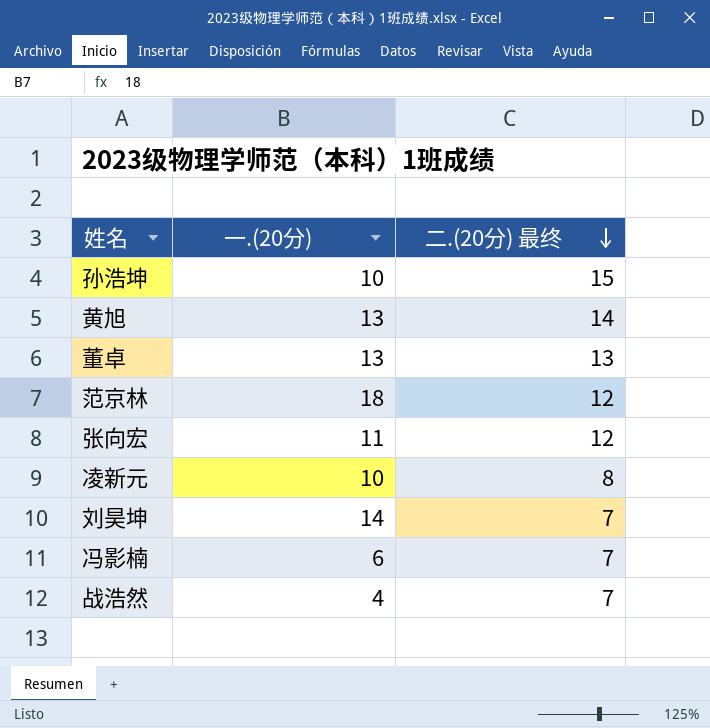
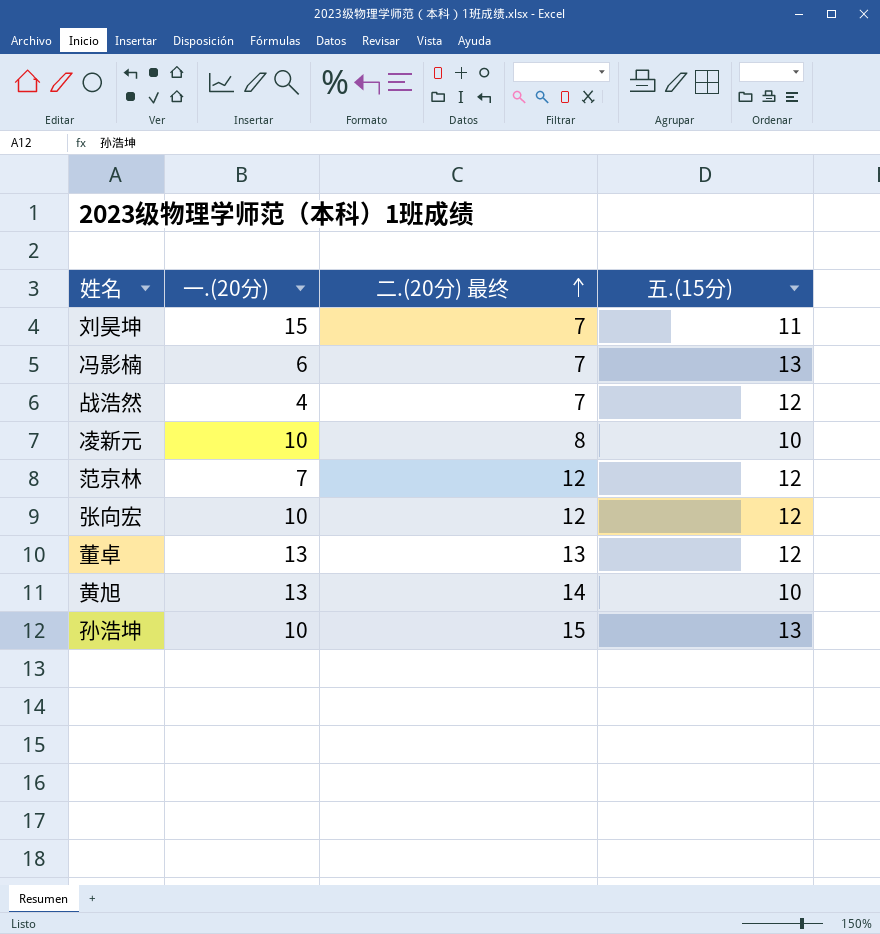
row order: 二.(20分) 最终 descending -> 二.(20分) 最终 ascending
column 五.(15分) | position: none -> 4
刘昊坤 | 一.(20分): 14 -> 15
范京林 | 一.(20分): 18 -> 7
张向宏 | 一.(20分): 11 -> 10

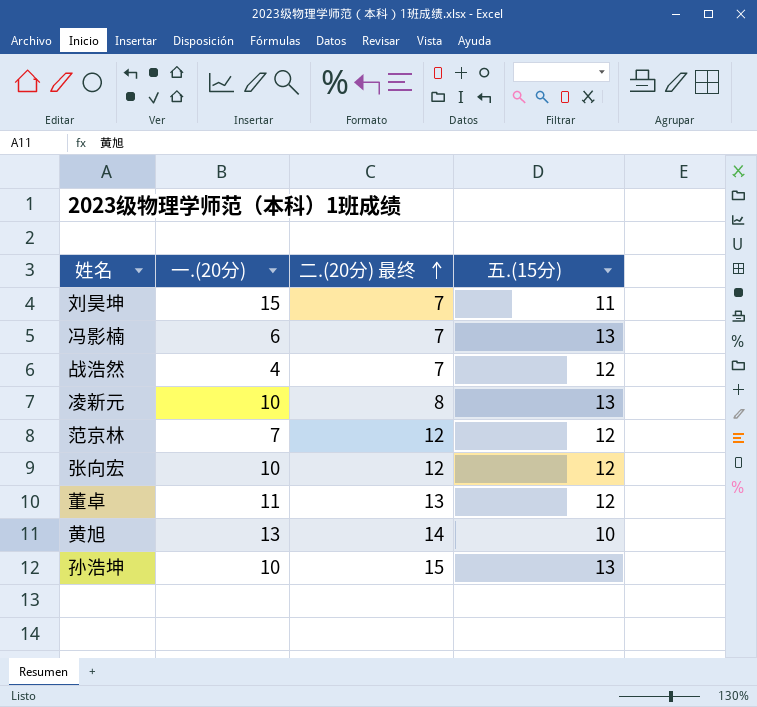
凌新元 | 五.(15分): 10 -> 13
董卓 | 一.(20分): 13 -> 11

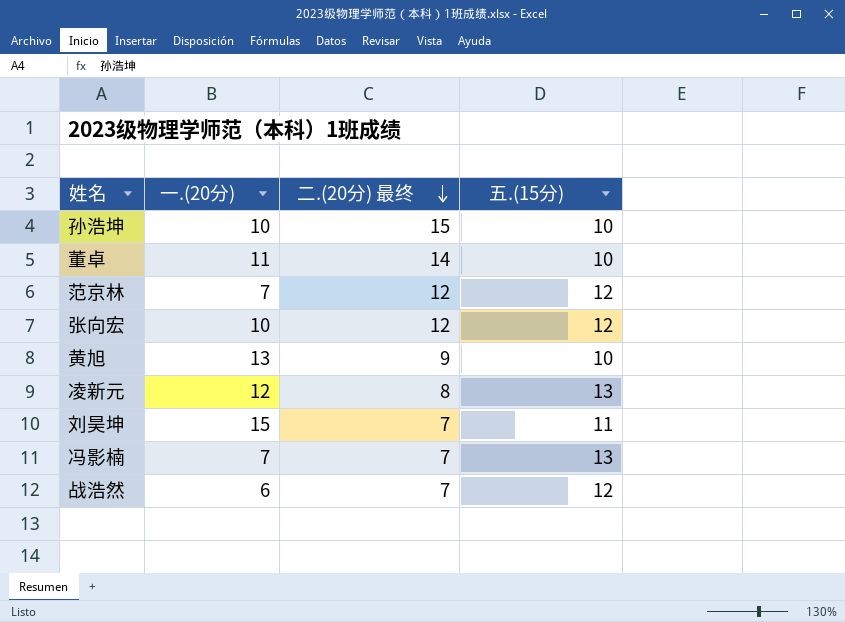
row order: 二.(20分) 最终 ascending -> 二.(20分) 最终 descending
孙浩坤 | 五.(15分): 13 -> 10
董卓 | 二.(20分) 最终: 13 -> 14
董卓 | 五.(15分): 12 -> 10
黄旭 | 二.(20分) 最终: 14 -> 9
凌新元 | 一.(20分): 10 -> 12
冯影楠 | 一.(20分): 6 -> 7
战浩然 | 一.(20分): 4 -> 6

